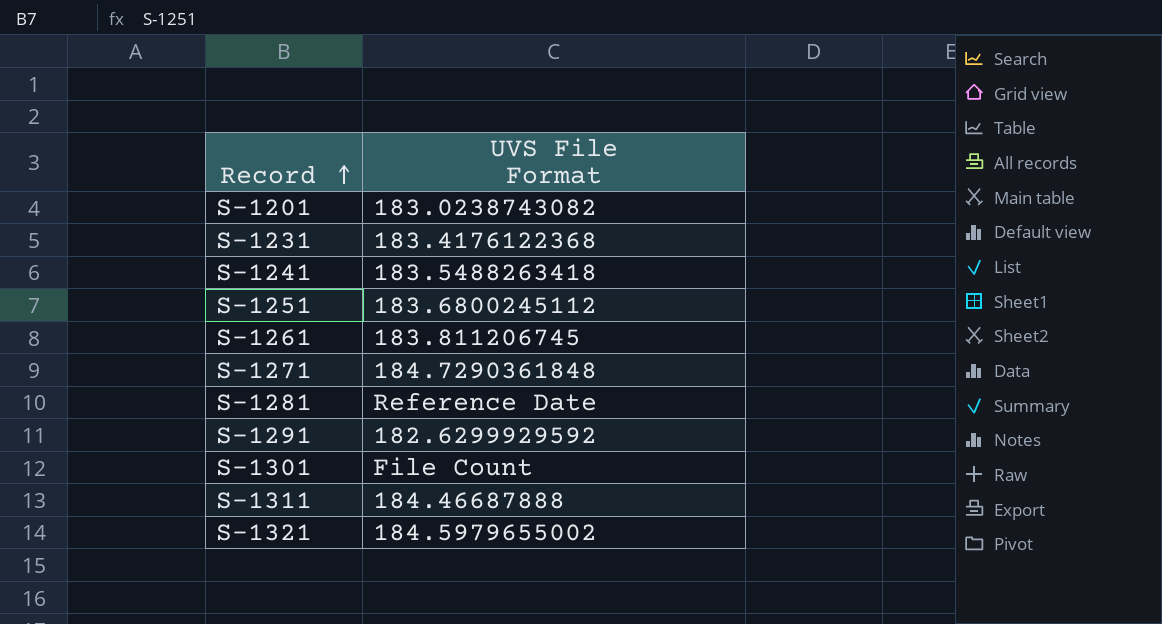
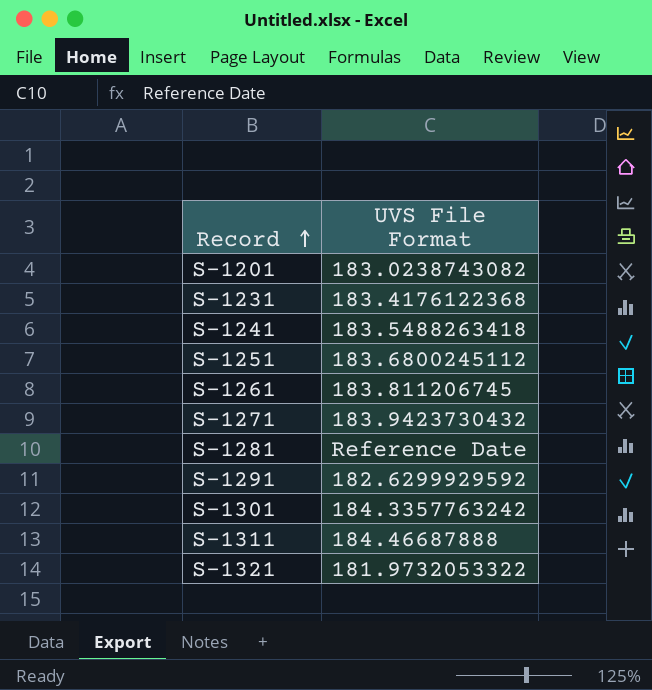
S-1271 | UVS File Format: 184.7290361848 -> 183.9423730432
S-1301 | UVS File Format: File Count -> 184.3357763242
S-1321 | UVS File Format: 184.5979655002 -> 181.9732053322

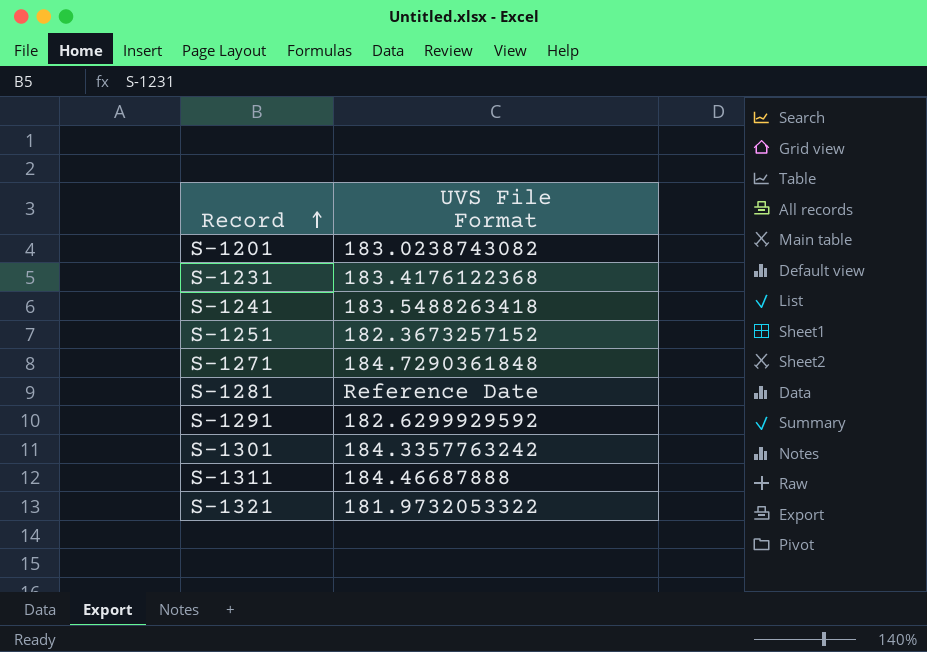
row S-1261: 183.811206745 -> none
S-1251 | UVS File Format: 183.6800245112 -> 182.3673257152
S-1271 | UVS File Format: 183.9423730432 -> 184.7290361848

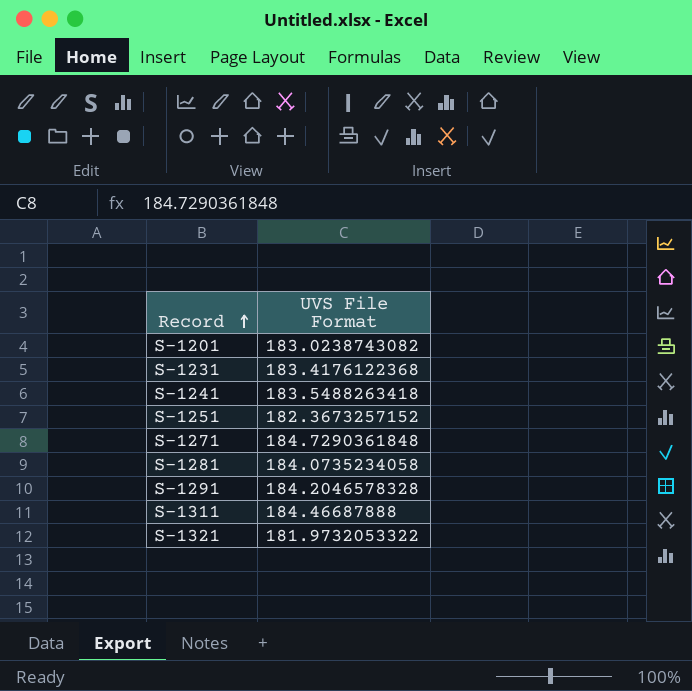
row S-1301: 184.3357763242 -> none
S-1281 | UVS File Format: Reference Date -> 184.0735234058
S-1291 | UVS File Format: 182.6299929592 -> 184.2046578328

